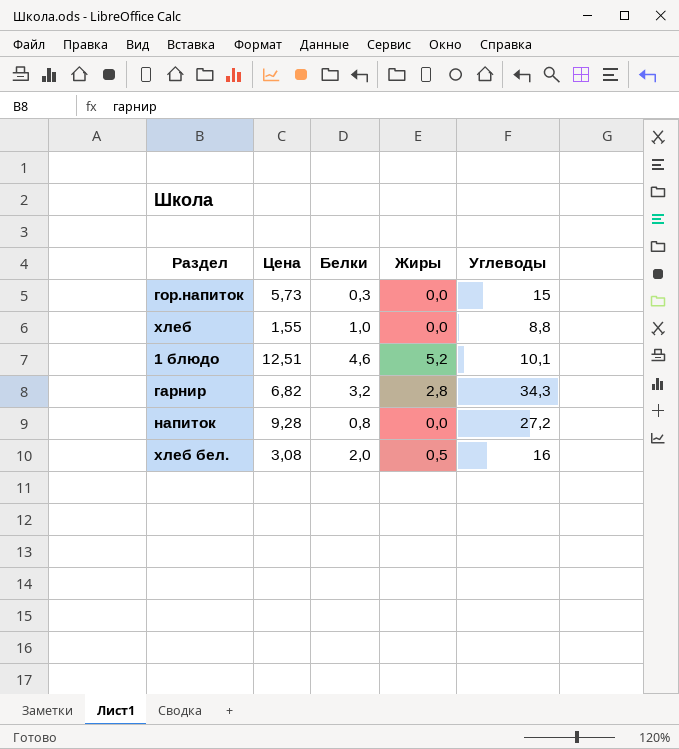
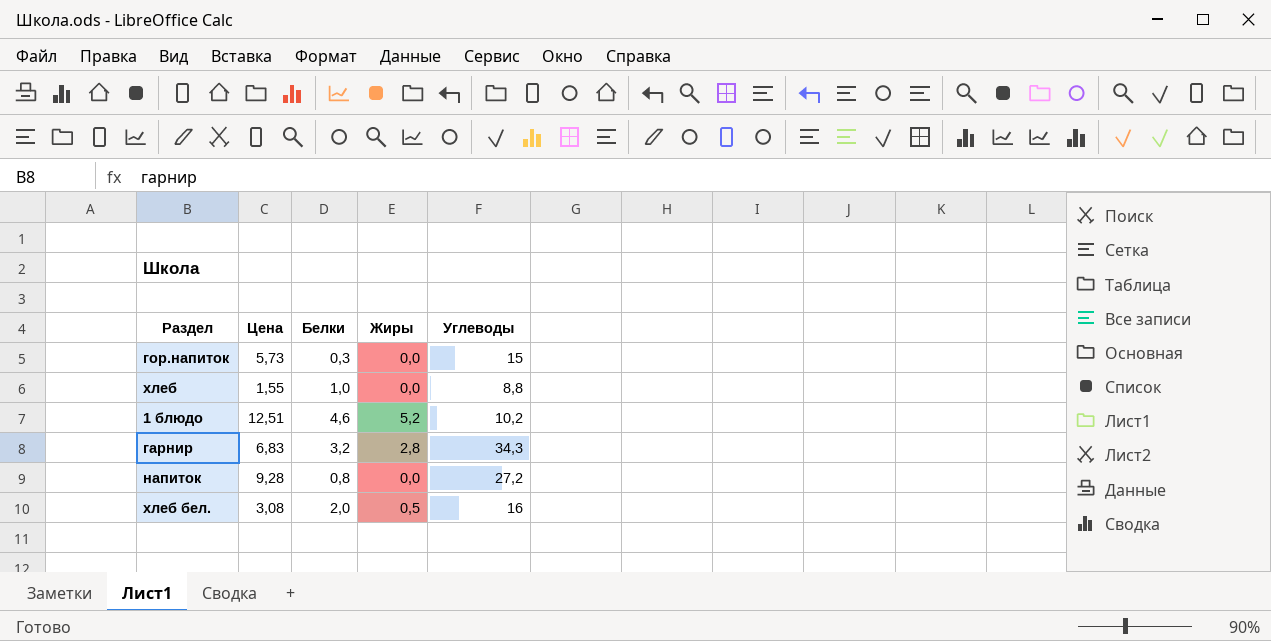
1 блюдо | Углеводы: 10,1 -> 10,2
гарнир | Цена: 6,82 -> 6,83

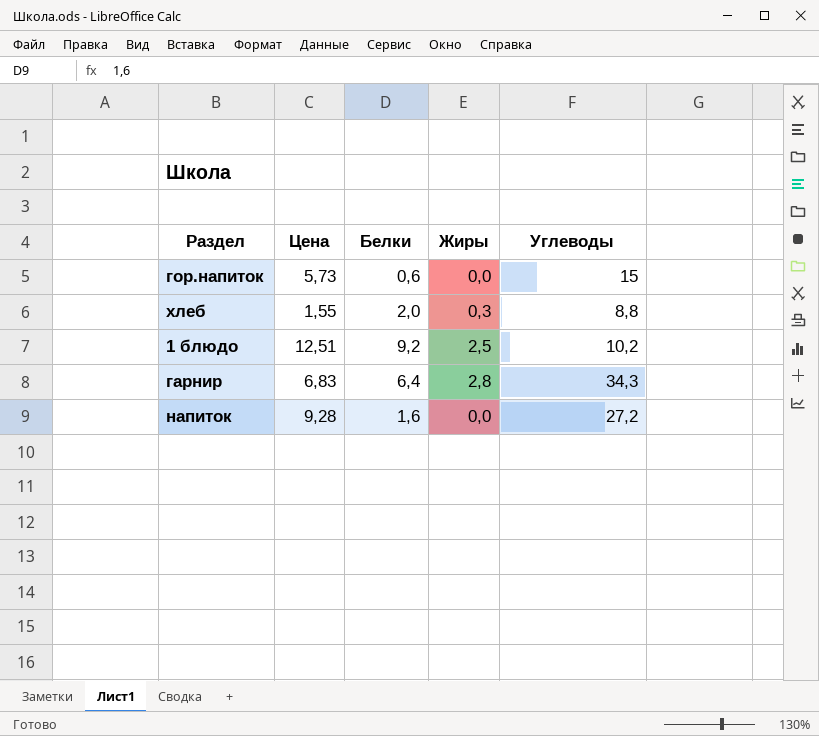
row хлеб бел.: 3,08 | 2,0 | 0,5 | 16 -> none
гор.напиток | Белки: 0,3 -> 0,6
хлеб | Белки: 1,0 -> 2,0
хлеб | Жиры: 0,0 -> 0,3
1 блюдо | Белки: 4,6 -> 9,2
1 блюдо | Жиры: 5,2 -> 2,5
гарнир | Белки: 3,2 -> 6,4
напиток | Белки: 0,8 -> 1,6

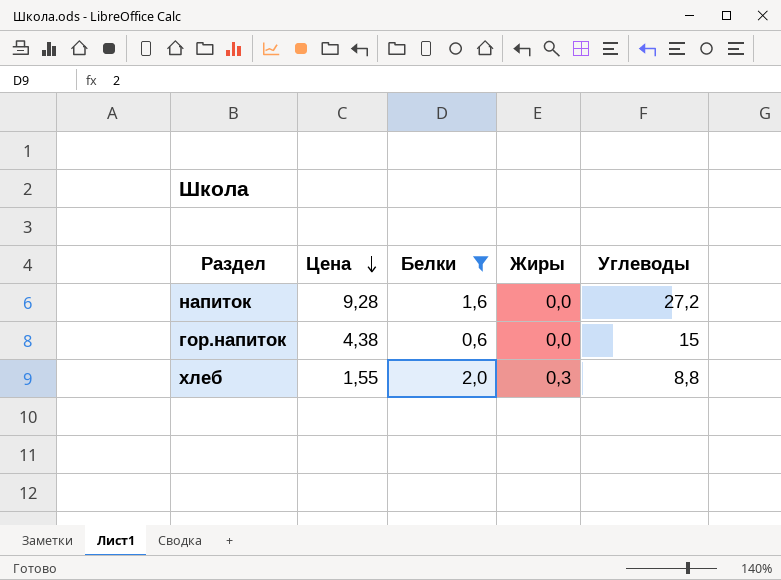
filter: none -> Белки <= 2,0
row order: none -> Цена descending
гор.напиток | Цена: 5,73 -> 4,38

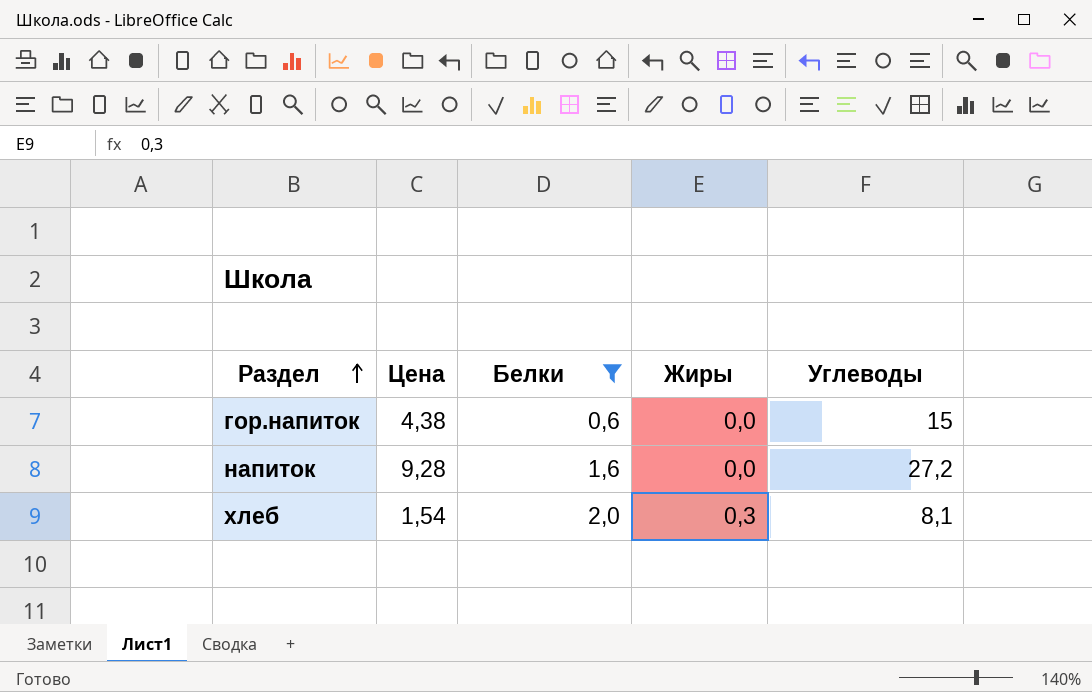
row order: Цена descending -> Раздел ascending
хлеб | Цена: 1,55 -> 1,54
хлеб | Углеводы: 8,8 -> 8,1

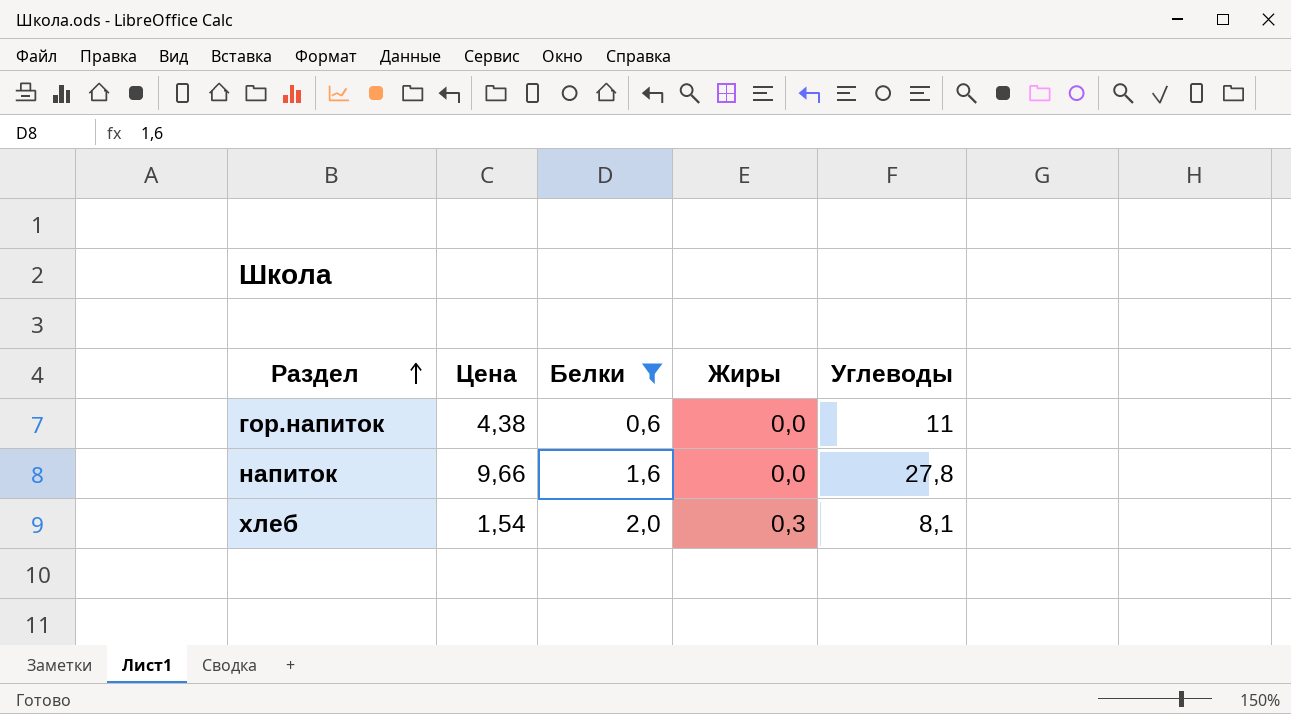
гор.напиток | Углеводы: 15 -> 11
напиток | Цена: 9,28 -> 9,66
напиток | Углеводы: 27,2 -> 27,8

